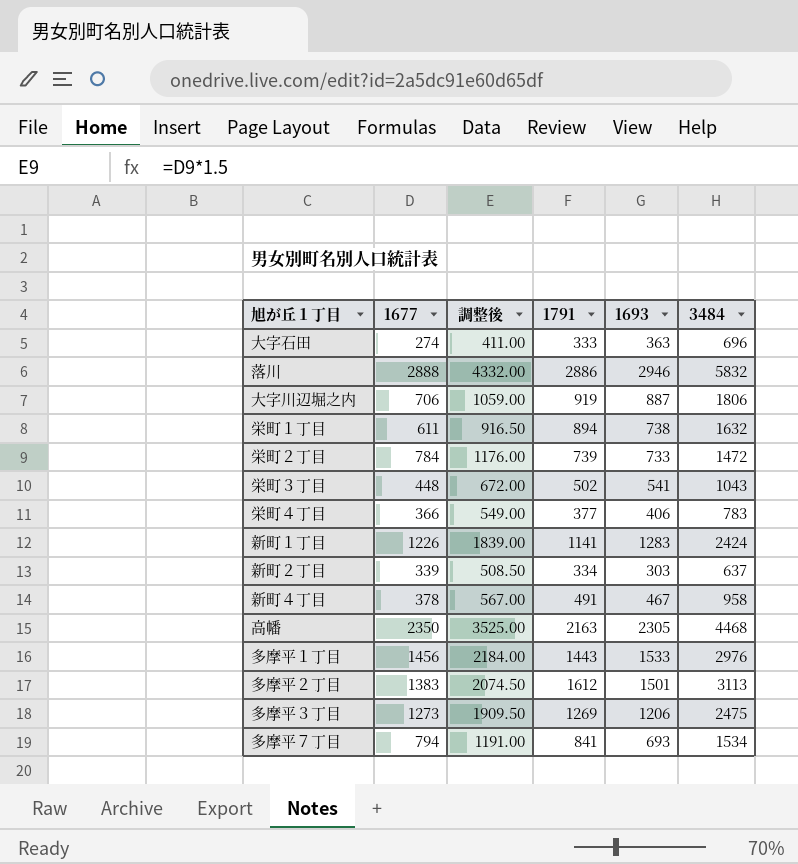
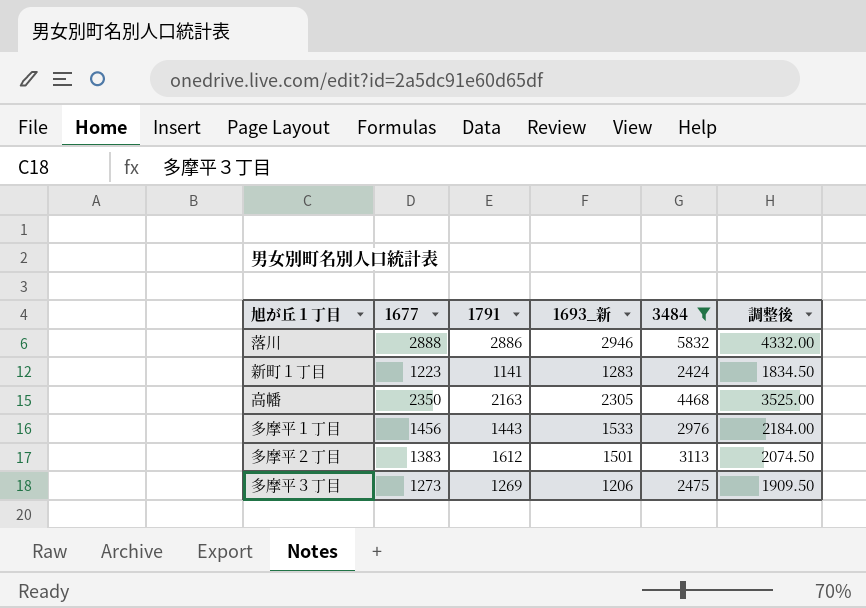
filter: none -> 3484 >= 2424
column name: 1693 -> 1693_新
column 調整後 | position: 3 -> 6
新町１丁目 | 1677: 1226 -> 1223
新町１丁目 | 調整後: 1839.00 -> 1834.50

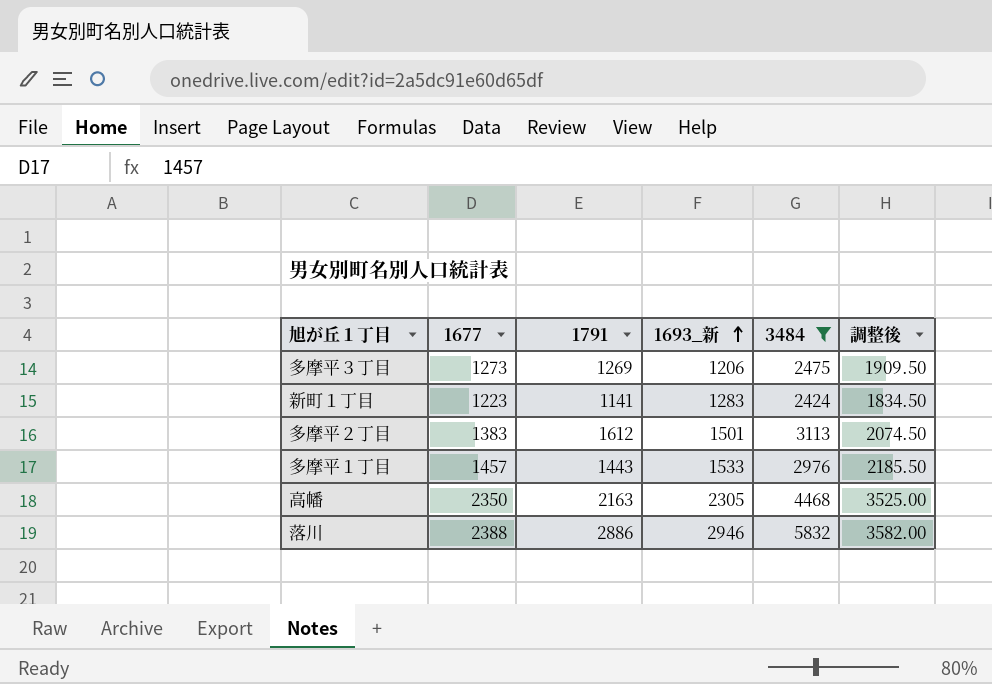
row order: none -> 1693_新 ascending
多摩平１丁目 | 1677: 1456 -> 1457
多摩平１丁目 | 調整後: 2184.00 -> 2185.50
落川 | 1677: 2888 -> 2388
落川 | 調整後: 4332.00 -> 3582.00

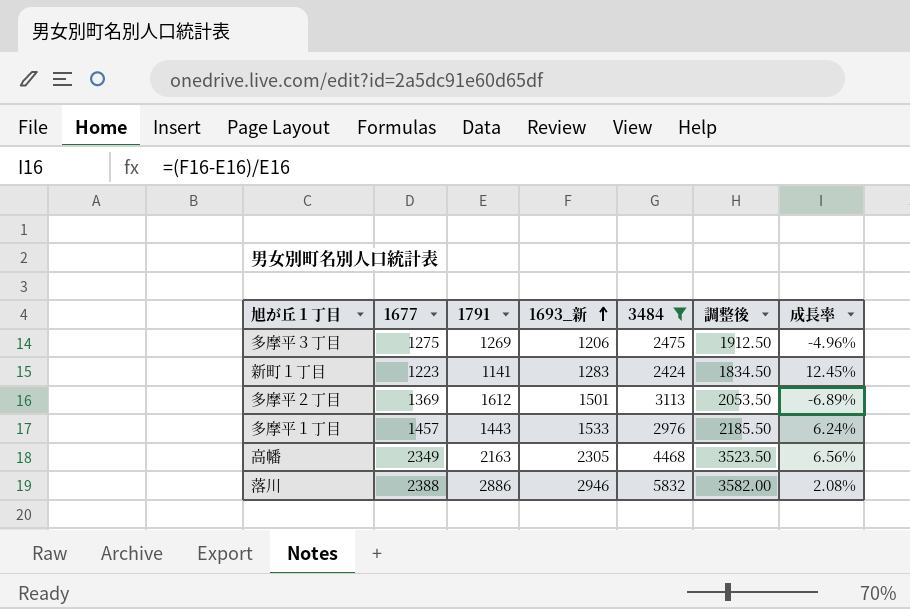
column 成長率 | formula: none -> ([1693_新] - [1791]) / [1791]
多摩平３丁目 | 1677: 1273 -> 1275
多摩平３丁目 | 調整後: 1909.50 -> 1912.50
多摩平２丁目 | 1677: 1383 -> 1369
多摩平２丁目 | 調整後: 2074.50 -> 2053.50
高幡 | 1677: 2350 -> 2349
高幡 | 調整後: 3525.00 -> 3523.50

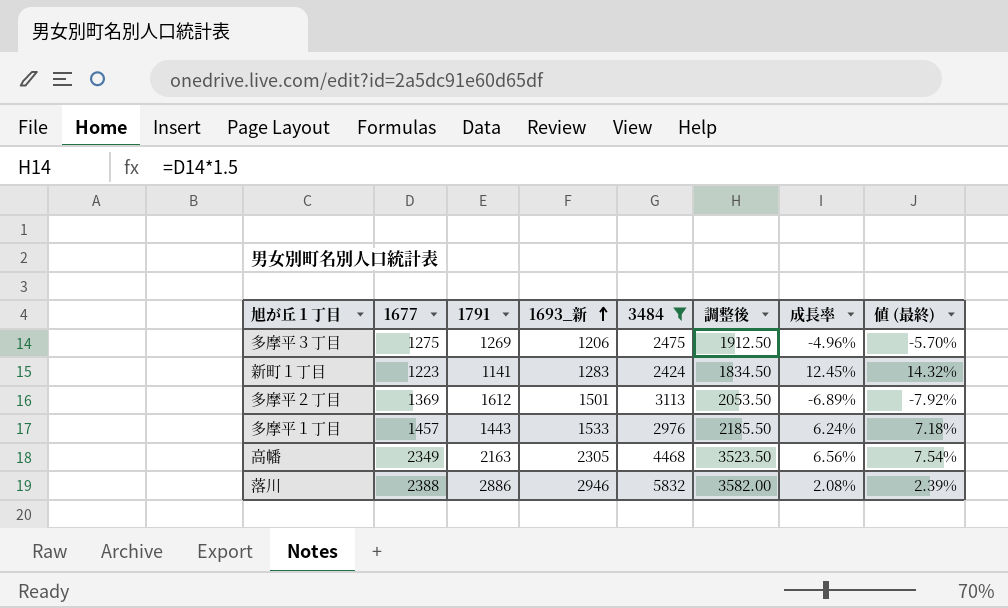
column 値 (最終) | formula: none -> [成長率] * 1.15

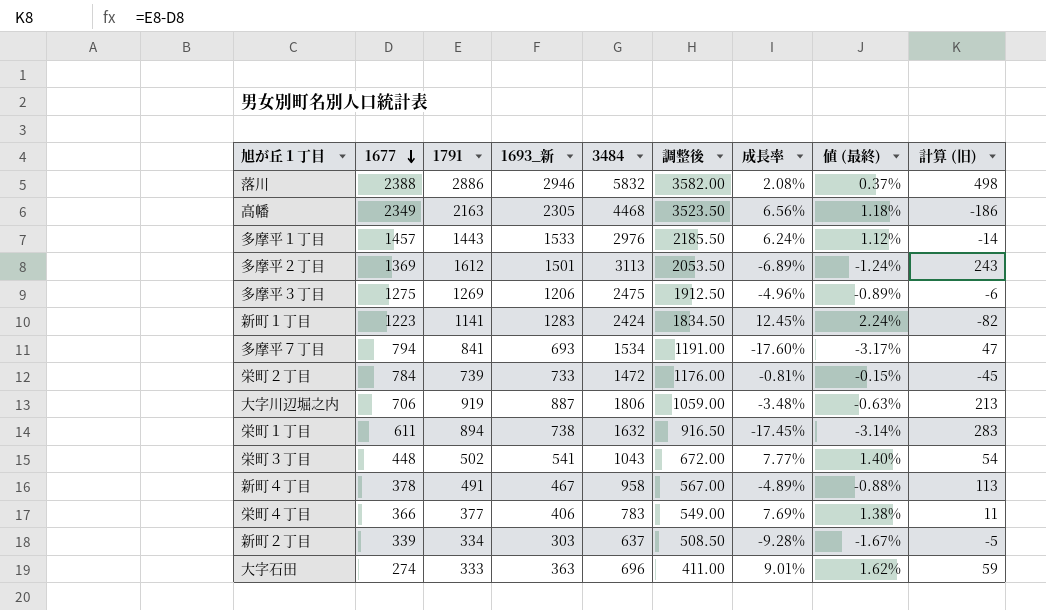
filter: 3484 >= 2424 -> none
row order: 1693_新 ascending -> 1677 descending
column 値 (最終) | formula: [成長率] * 1.15 -> [成長率] * 0.18
column 計算 (旧) | formula: none -> [1791] - [1677]

